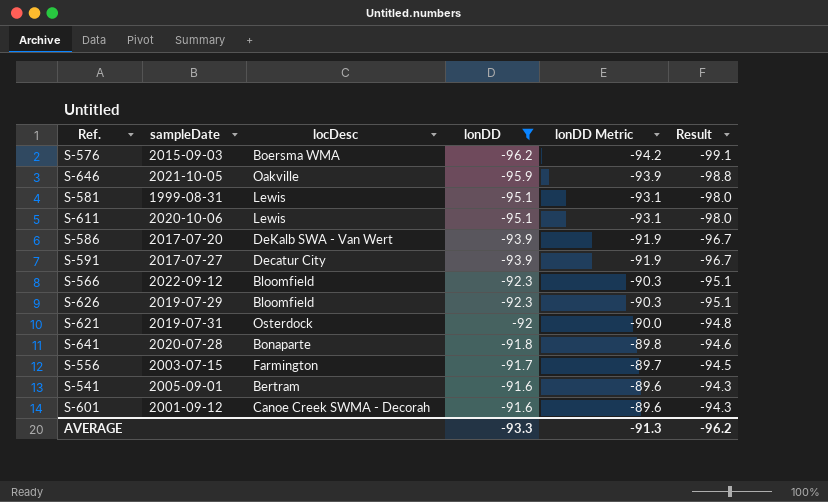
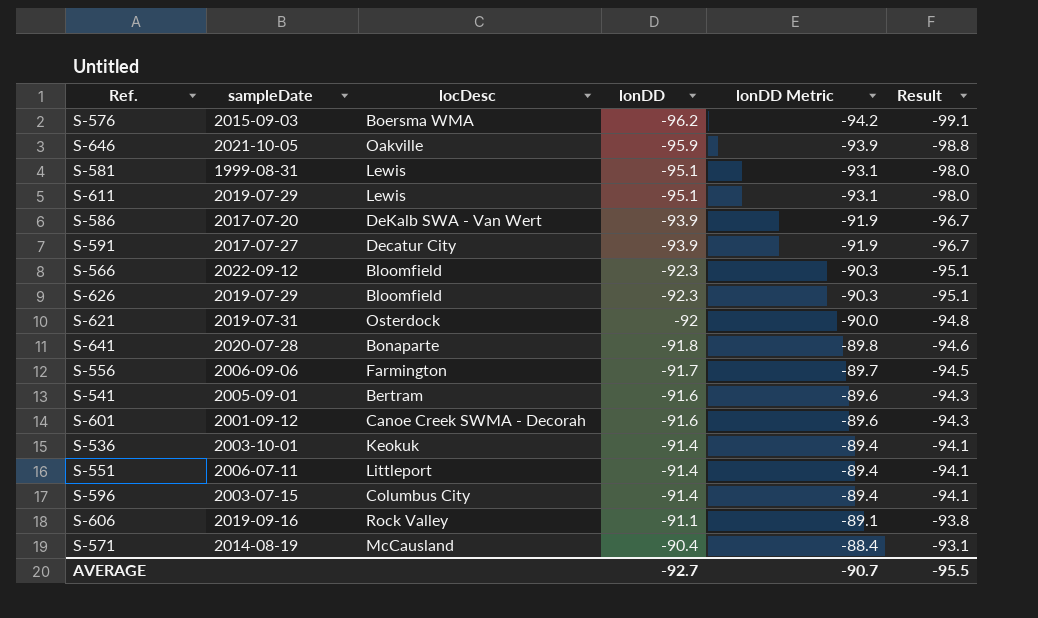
filter: lonDD <= -91.6 -> none
S-611 | sampleDate: 2020-10-06 -> 2019-07-29
S-556 | sampleDate: 2003-07-15 -> 2006-09-06
AVERAGE | lonDD: -93.3 -> -92.7
AVERAGE | lonDD Metric: -91.3 -> -90.7
AVERAGE | Result: -96.2 -> -95.5

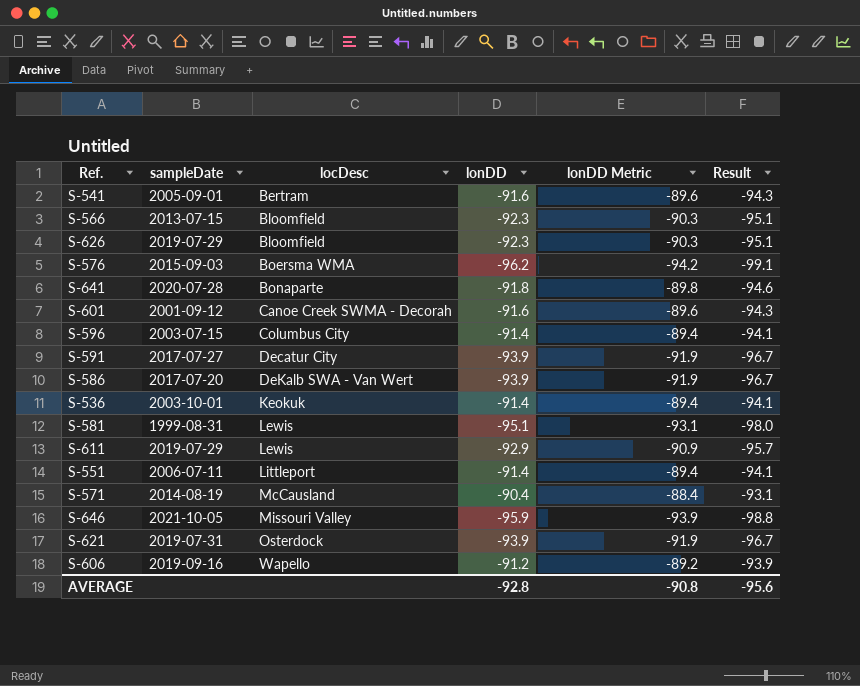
row order: lonDD ascending -> locDesc ascending
row S-556: 2006-09-06 | Farmington | -91.7 | -89.7 | -94.5 -> none
S-566 | sampleDate: 2022-09-12 -> 2013-07-15
S-611 | lonDD: -95.1 -> -92.9
S-611 | lonDD Metric: -93.1 -> -90.9
S-611 | Result: -98.0 -> -95.7
S-646 | locDesc: Oakville -> Missouri Valley
S-621 | lonDD: -92 -> -93.9
S-621 | lonDD Metric: -90.0 -> -91.9
S-621 | Result: -94.8 -> -96.7
S-606 | locDesc: Rock Valley -> Wapello
S-606 | lonDD: -91.1 -> -91.2
S-606 | lonDD Metric: -89.1 -> -89.2
S-606 | Result: -93.8 -> -93.9
AVERAGE | lonDD: -92.7 -> -92.8
AVERAGE | lonDD Metric: -90.7 -> -90.8
AVERAGE | Result: -95.5 -> -95.6

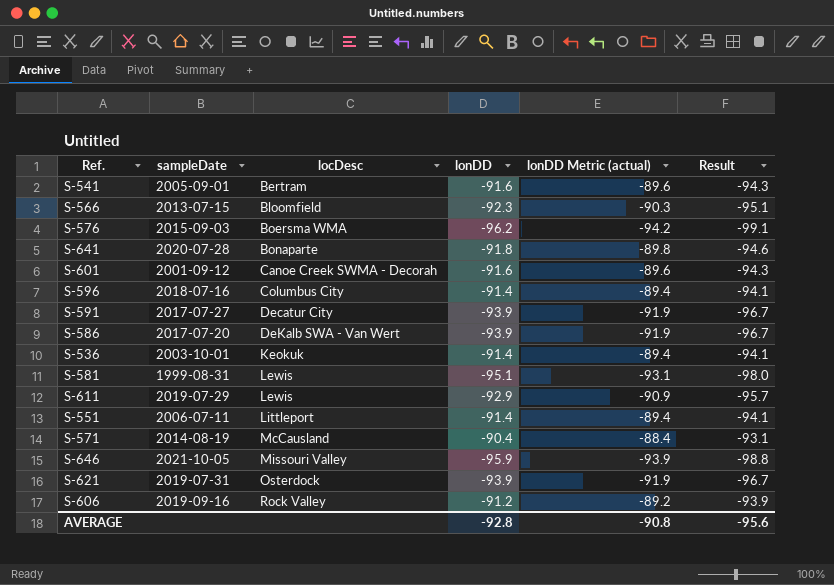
column name: lonDD Metric -> lonDD Metric (actual)
row S-626: 2019-07-29 | Bloomfield | -92.3 | -90.3 | -95.1 -> none
S-596 | sampleDate: 2003-07-15 -> 2018-07-16
S-606 | locDesc: Wapello -> Rock Valley

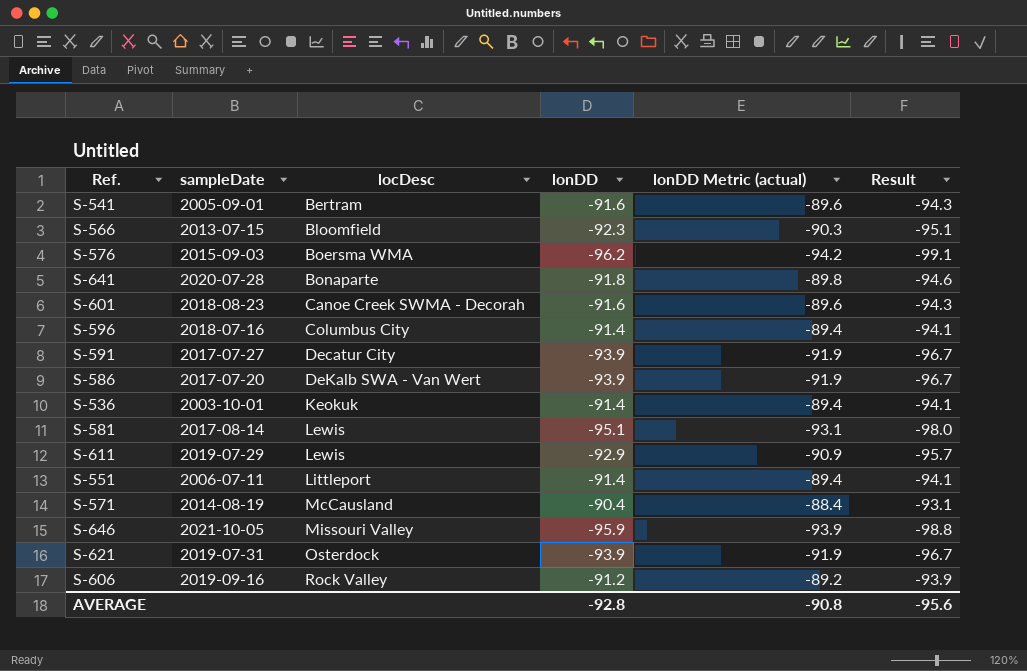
S-601 | sampleDate: 2001-09-12 -> 2018-08-23
S-581 | sampleDate: 1999-08-31 -> 2017-08-14

